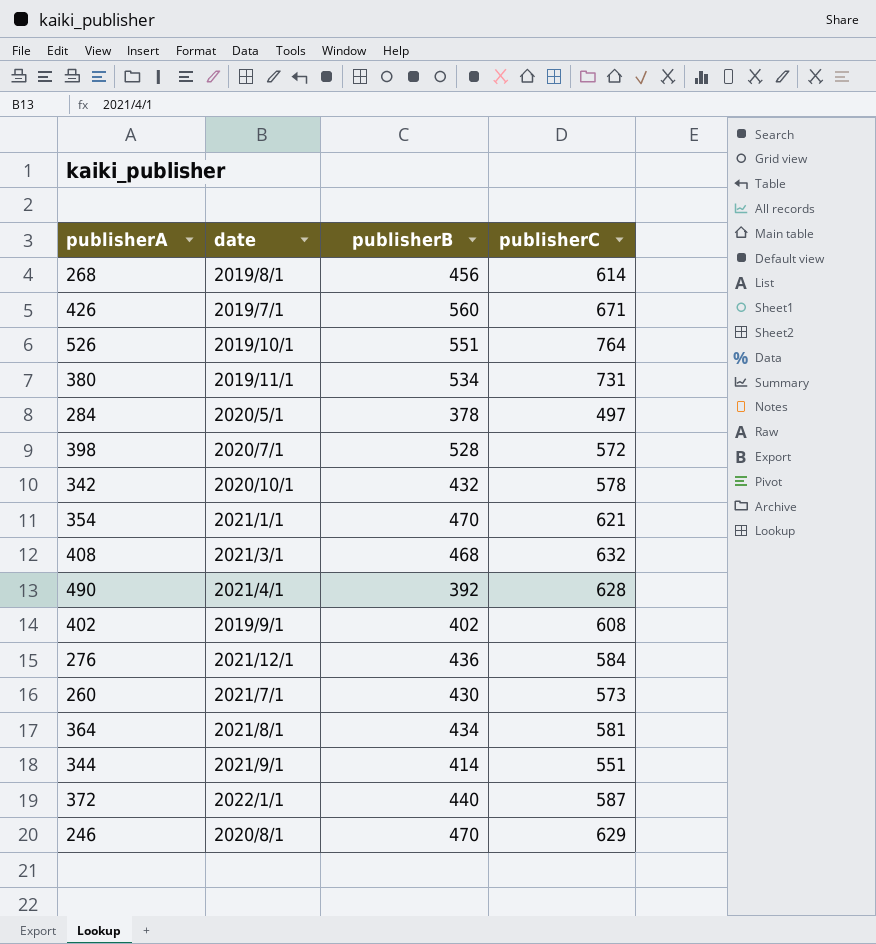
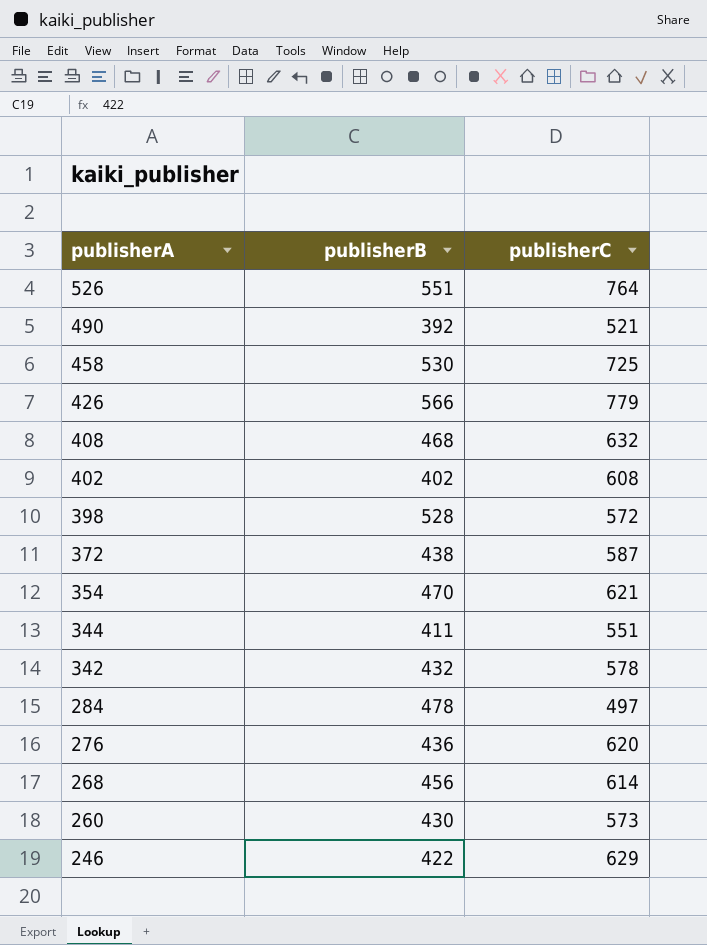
row order: none -> publisherA descending
column date | position: 2 -> none
row 380: 2019/11/1 | 534 | 731 -> none
row 364: 2021/8/1 | 434 | 581 -> none
490 | publisherC: 628 -> 521
row 458: none -> 530 | 725
426 | publisherB: 560 -> 566
426 | publisherC: 671 -> 779
372 | publisherB: 440 -> 438
344 | publisherB: 414 -> 411
284 | publisherB: 378 -> 478
276 | publisherC: 584 -> 620
246 | publisherB: 470 -> 422

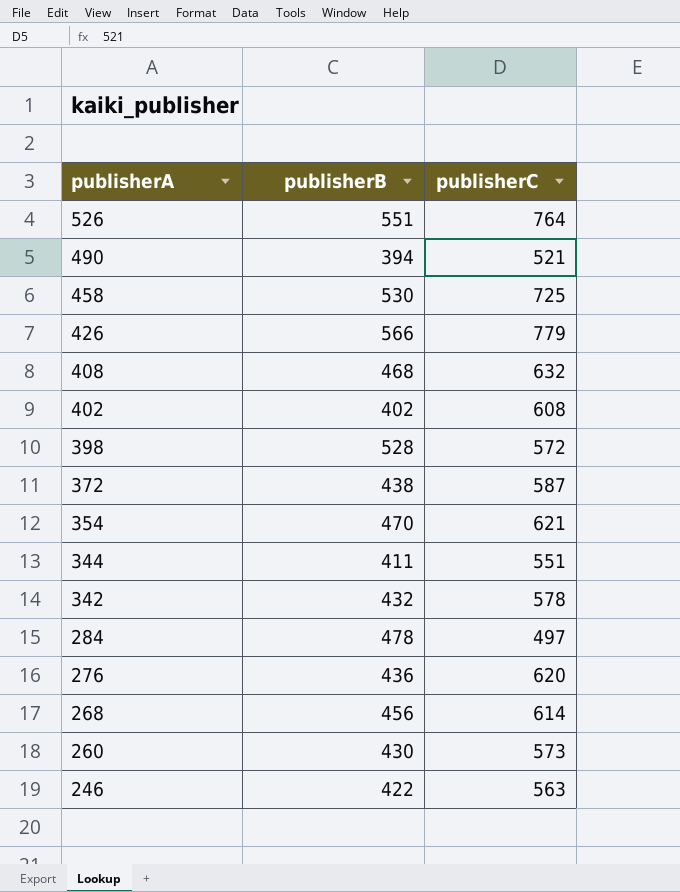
490 | publisherB: 392 -> 394
246 | publisherC: 629 -> 563

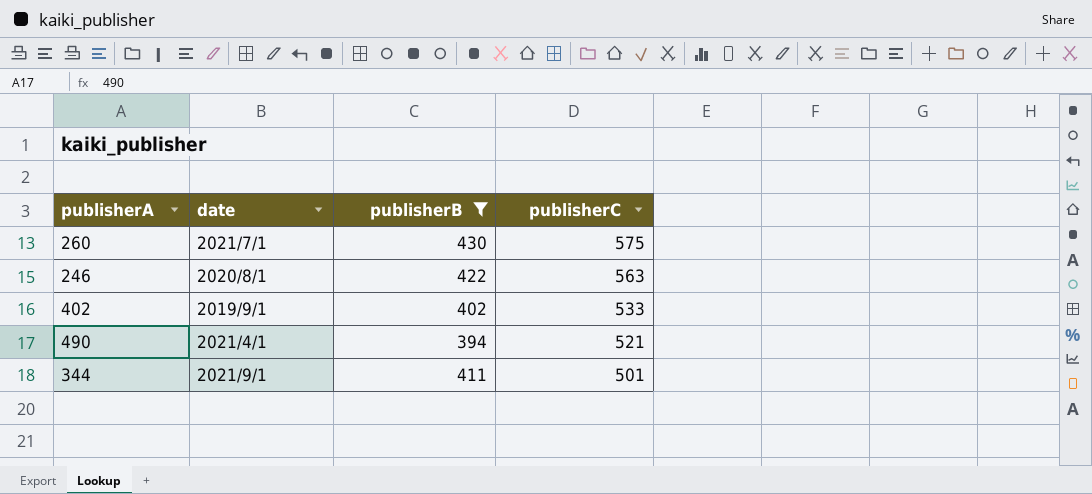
filter: none -> publisherB <= 430
row order: publisherA descending -> publisherC descending
column date | position: none -> 2
260 | publisherC: 573 -> 575
402 | publisherC: 608 -> 533
344 | publisherC: 551 -> 501

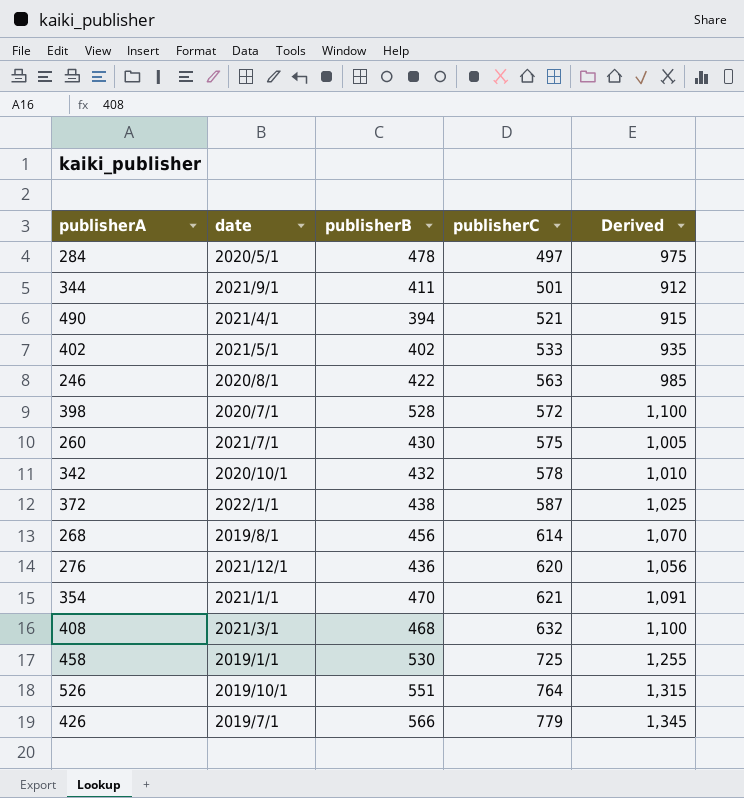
filter: publisherB <= 430 -> none
row order: publisherC descending -> publisherC ascending
column Derived | formula: none -> [publisherB] + [publisherC]
402 | date: 2019/9/1 -> 2021/5/1

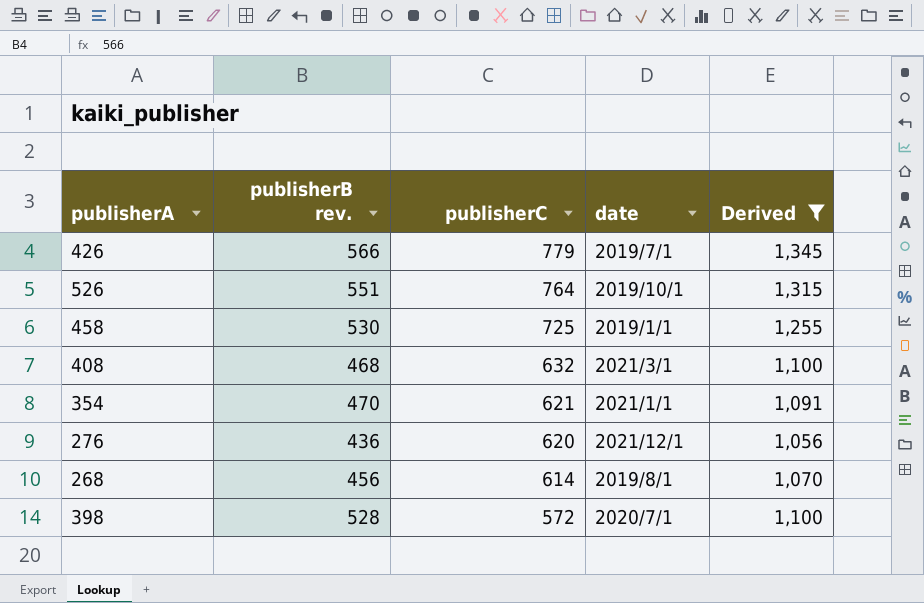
filter: none -> Derived >= 1,056
row order: publisherC ascending -> publisherC descending
column name: publisherB -> publisherB rev.
column date | position: 2 -> 4

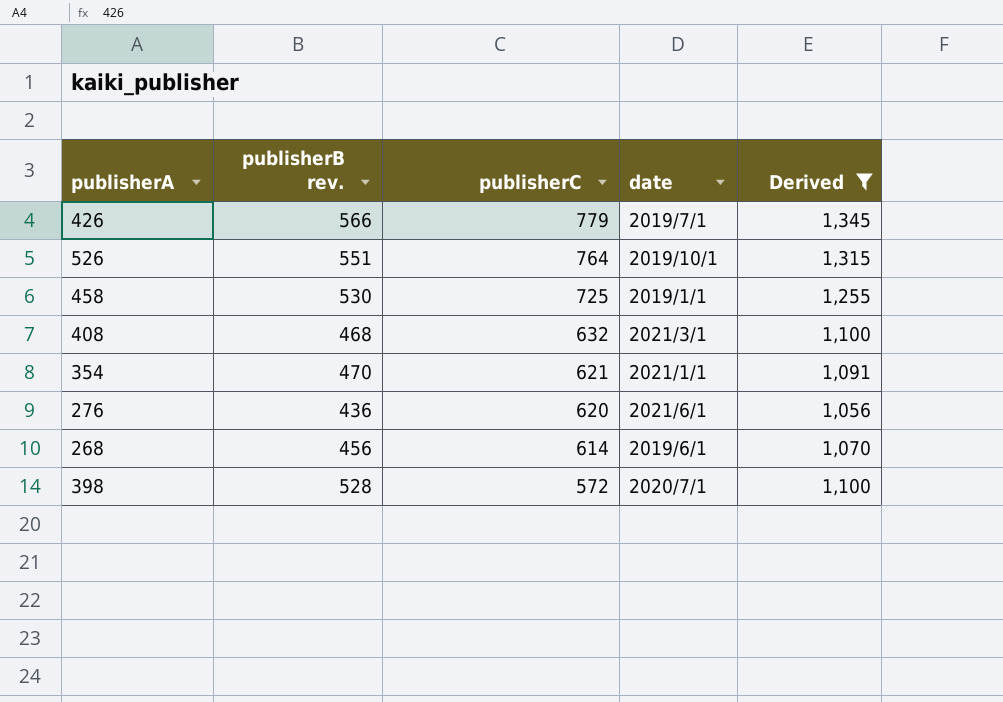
276 | date: 2021/12/1 -> 2021/6/1
268 | date: 2019/8/1 -> 2019/6/1

